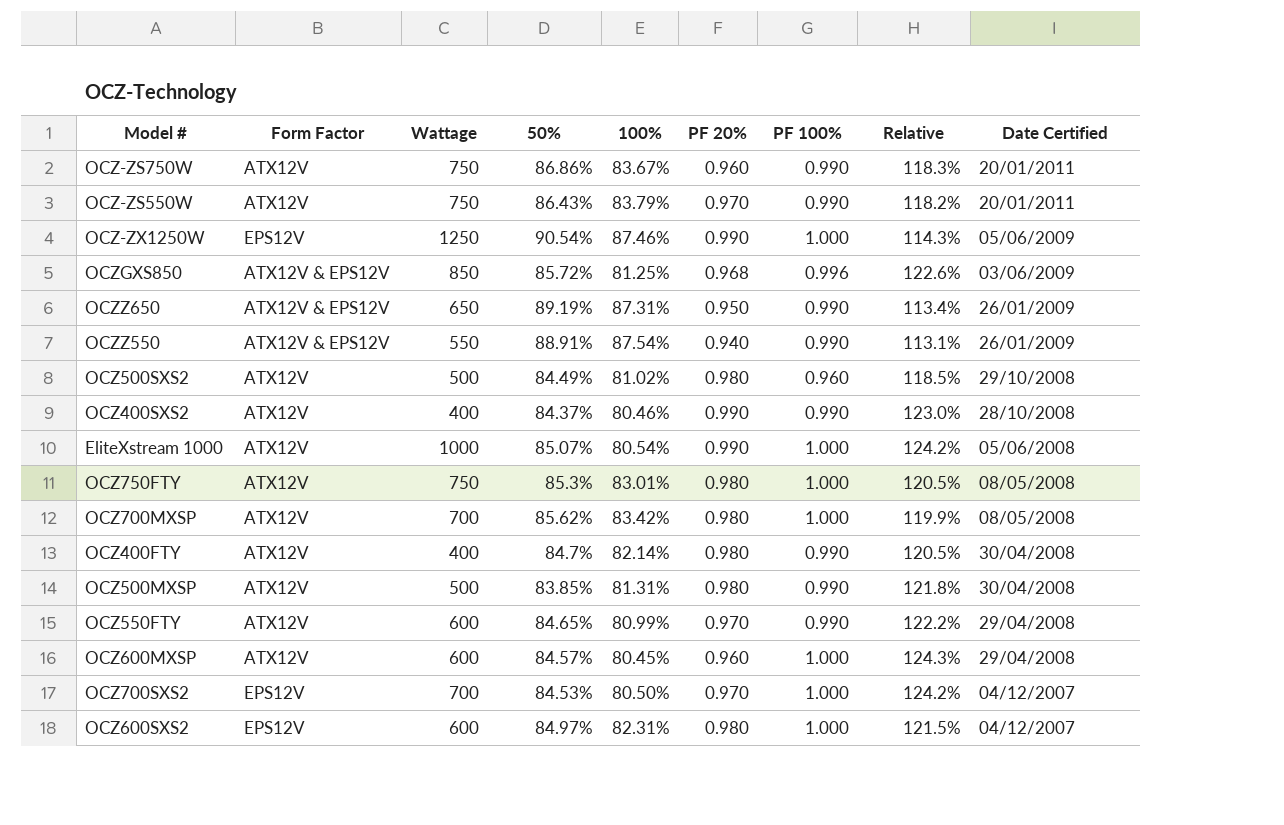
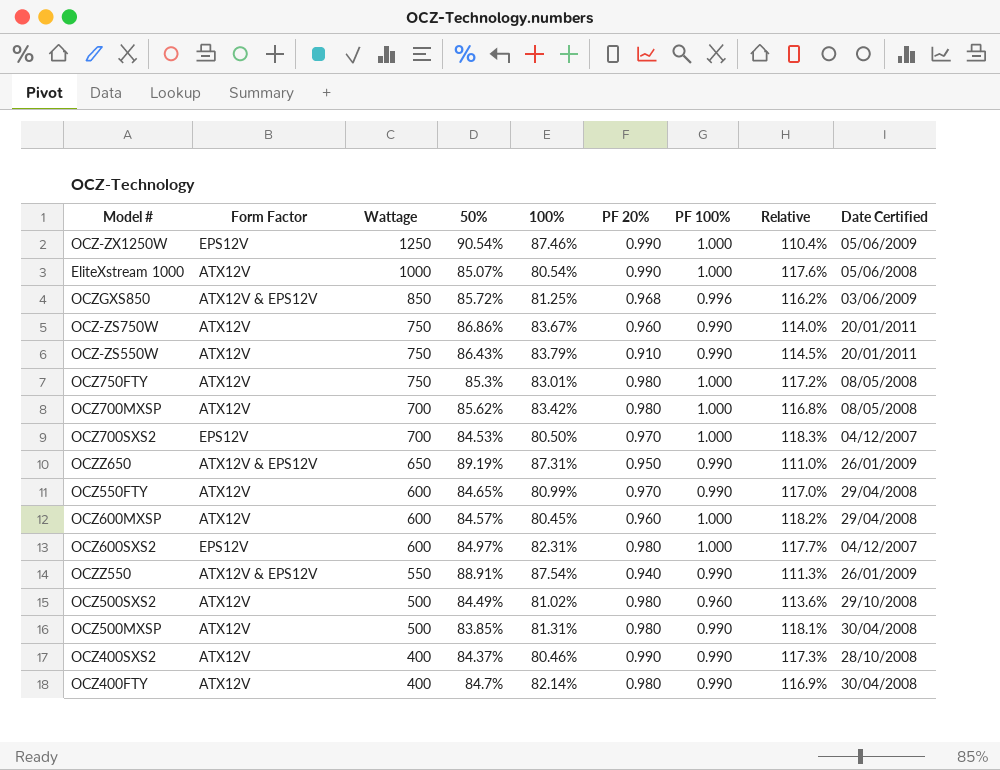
row order: Date Certified descending -> Wattage descending
column Relative | formula: [PF 100%] / [100%] -> [PF 100%] / [50%]
OCZ-ZS550W | PF 20%: 0.970 -> 0.910

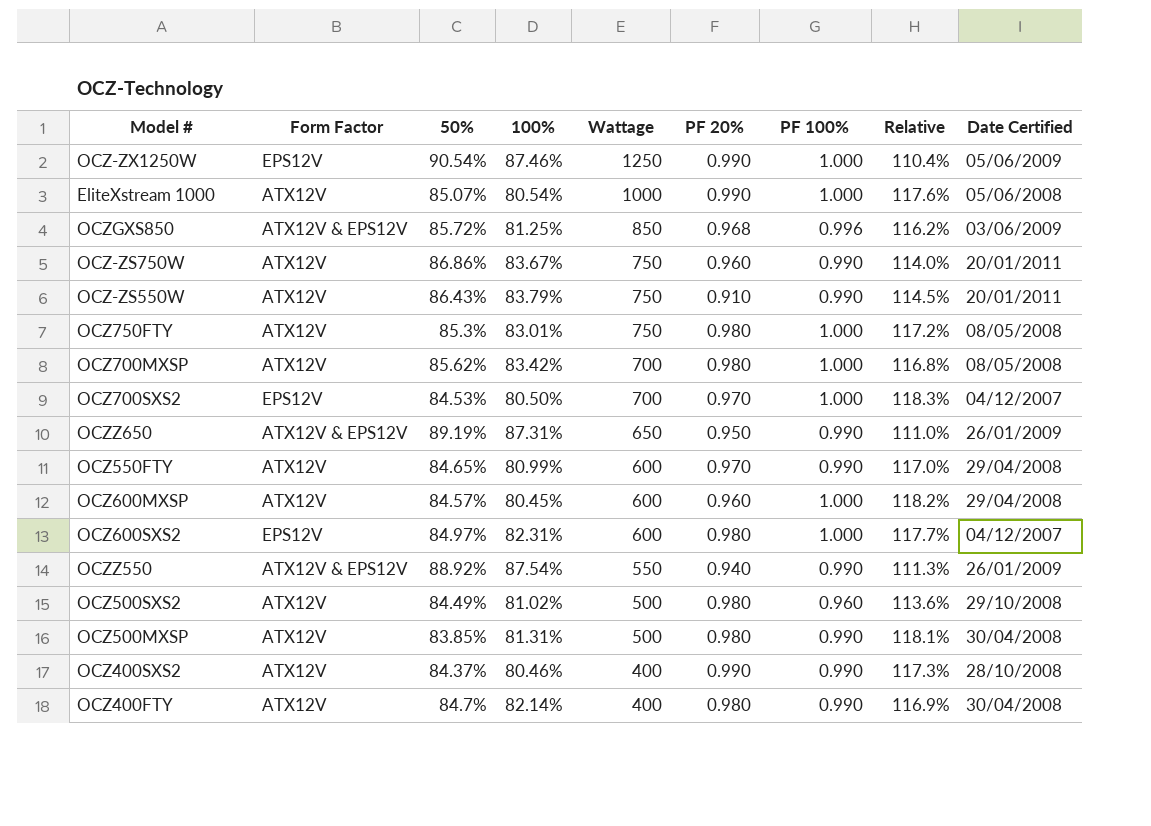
column Wattage | position: 3 -> 5
OCZZ550 | 50%: 88.91% -> 88.92%

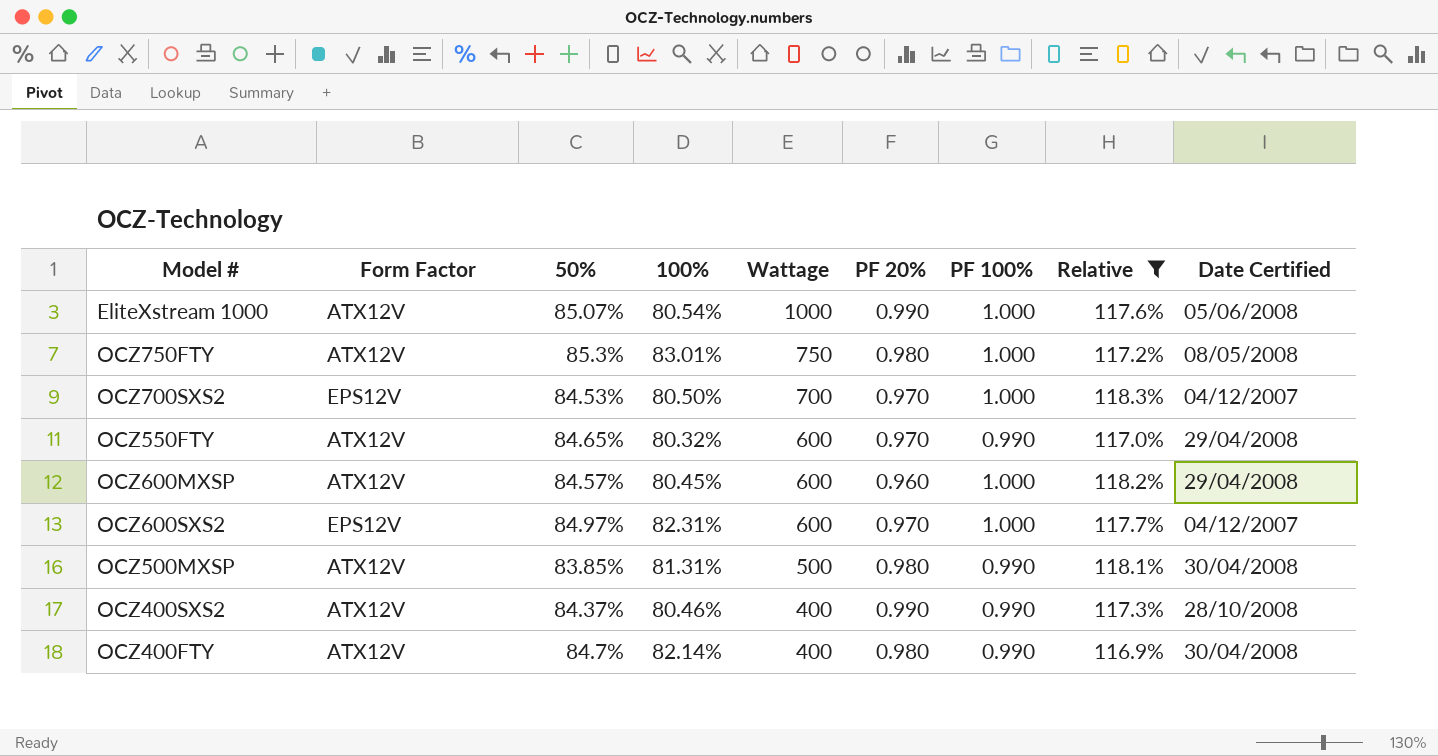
filter: none -> Relative >= 116.9%
OCZ550FTY | 100%: 80.99% -> 80.32%
OCZ600SXS2 | PF 20%: 0.980 -> 0.970

